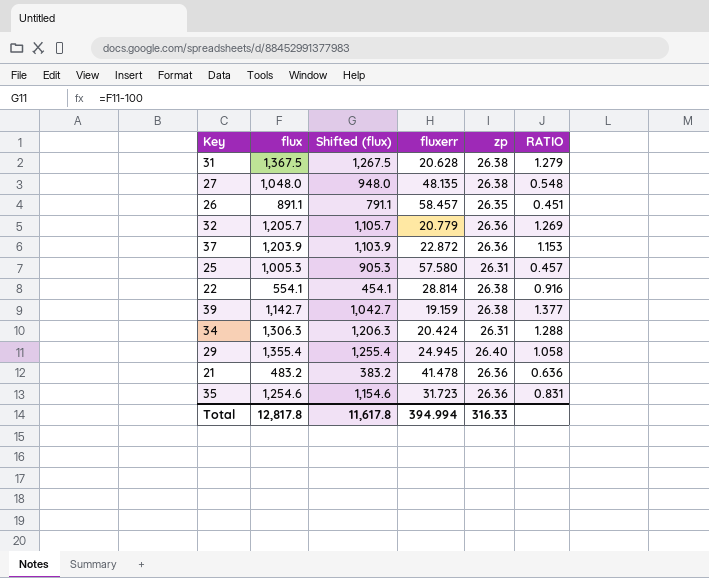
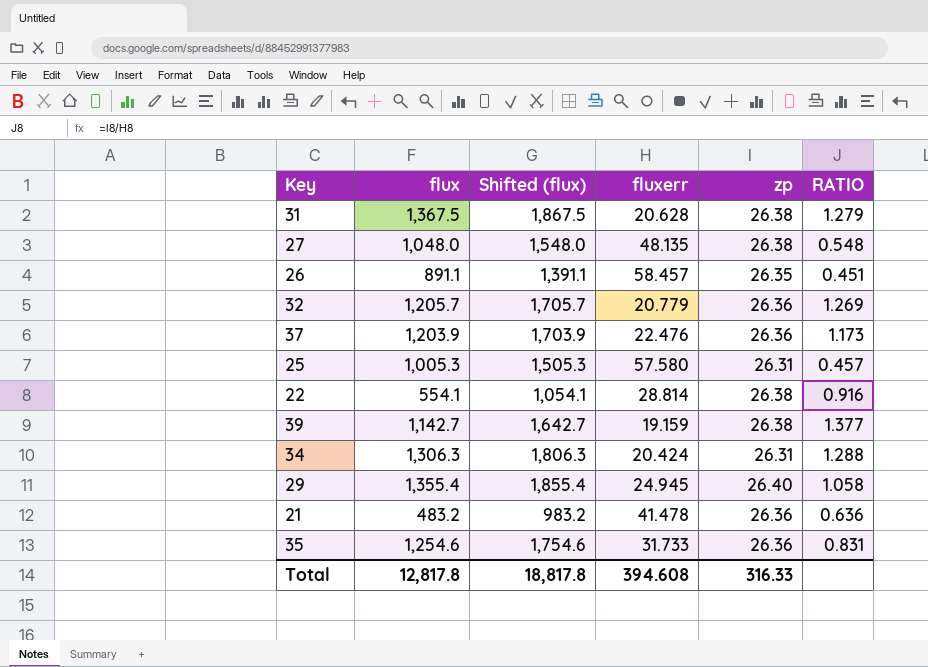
column Shifted (flux) | formula: [flux] - 100 -> [flux] + 500
37 | fluxerr: 22.872 -> 22.476
37 | RATIO: 1.153 -> 1.173
35 | fluxerr: 31.723 -> 31.733
Total | Shifted (flux): 11,617.8 -> 18,817.8
Total | fluxerr: 394.994 -> 394.608

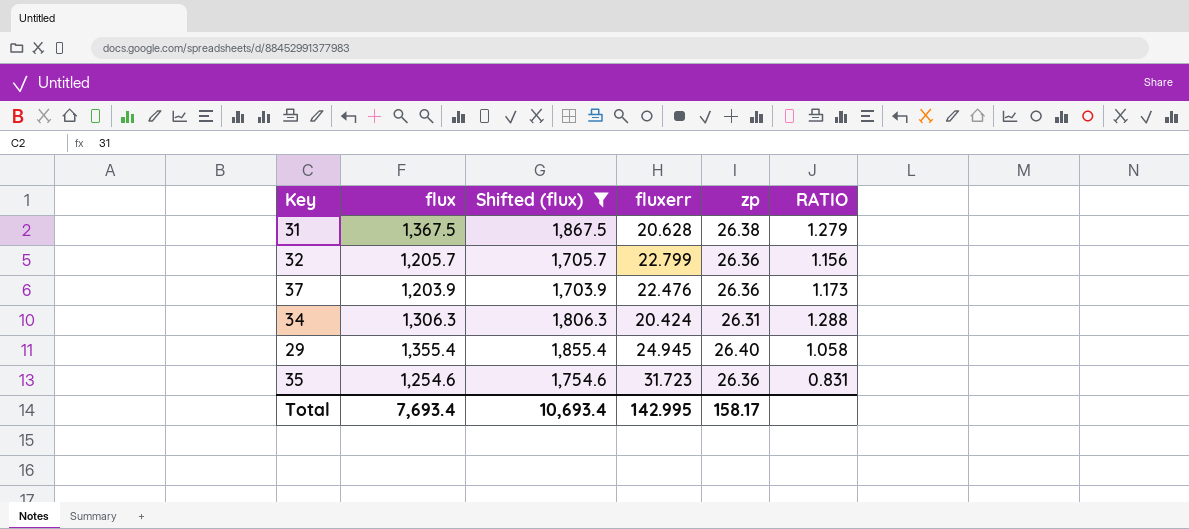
filter: none -> Shifted (flux) >= 1,703.9
32 | fluxerr: 20.779 -> 22.799
32 | RATIO: 1.269 -> 1.156
35 | fluxerr: 31.733 -> 31.723
Total | flux: 12,817.8 -> 7,693.4
Total | Shifted (flux): 18,817.8 -> 10,693.4
Total | fluxerr: 394.608 -> 142.995
Total | zp: 316.33 -> 158.17

